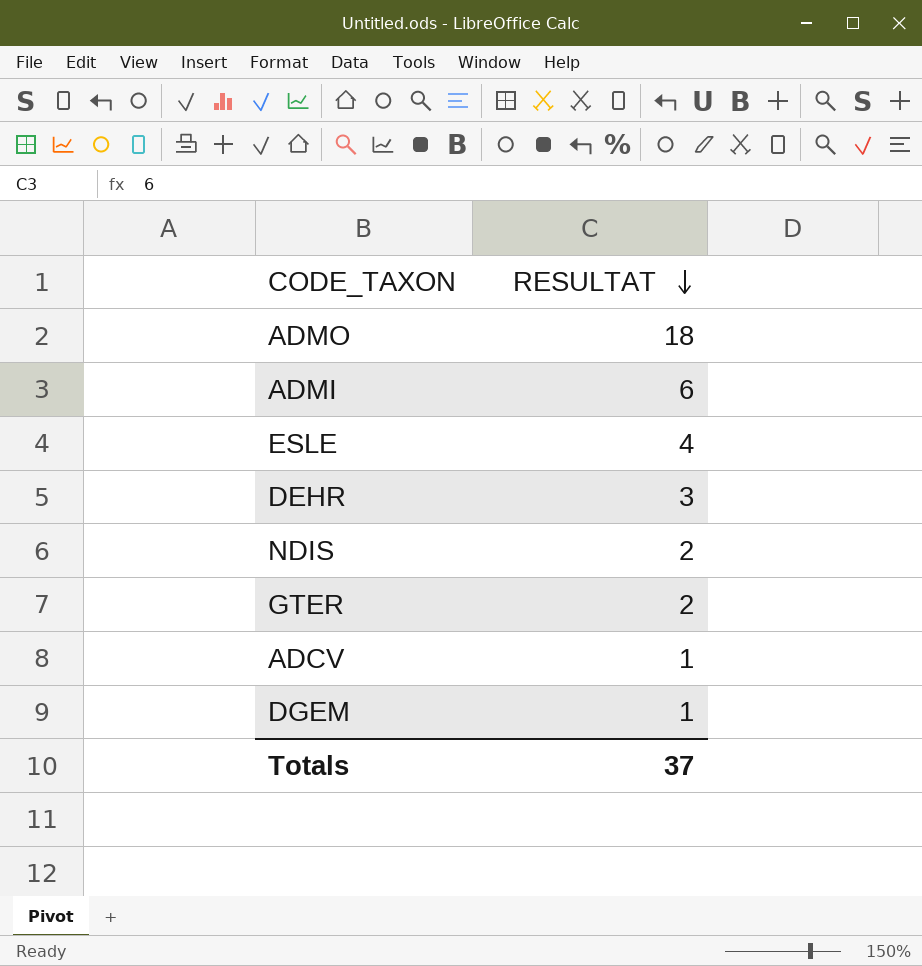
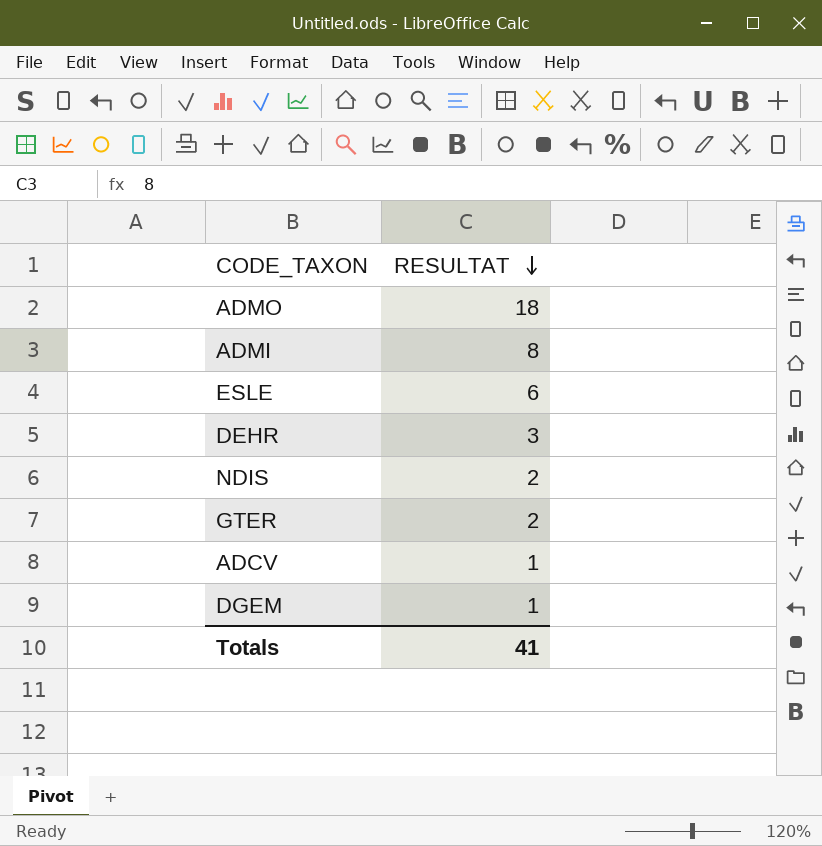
ADMI | RESULTAT: 6 -> 8
ESLE | RESULTAT: 4 -> 6
Totals | RESULTAT: 37 -> 41

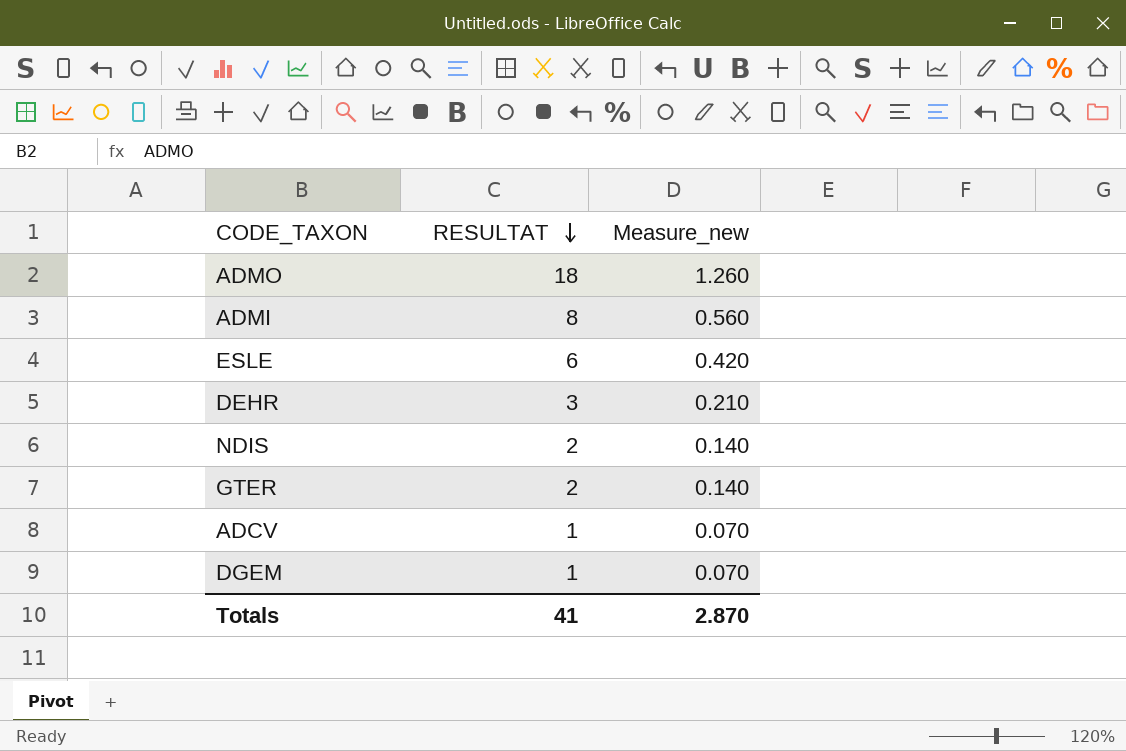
column Measure_new | formula: none -> [RESULTAT] * 0.07

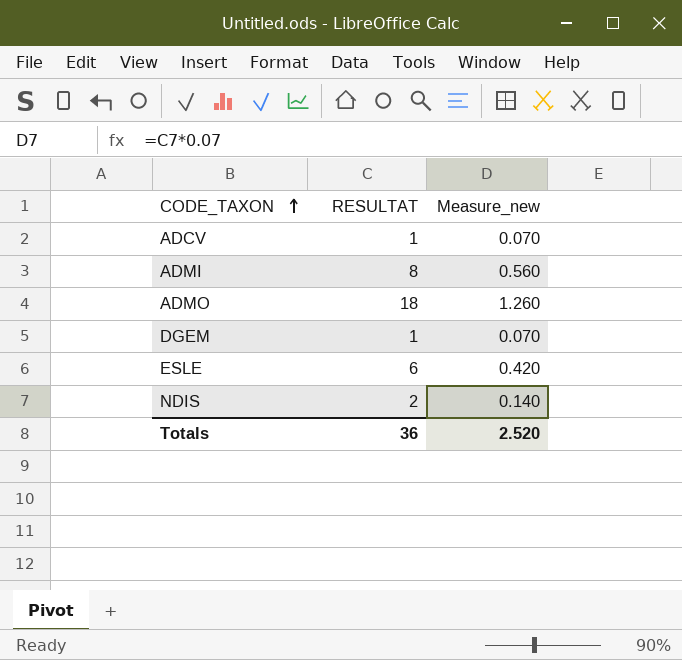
row order: RESULTAT descending -> CODE_TAXON ascending
row DEHR: 3 | 0.210 -> none
row GTER: 2 | 0.140 -> none
Totals | RESULTAT: 41 -> 36
Totals | Measure_new: 2.870 -> 2.520

